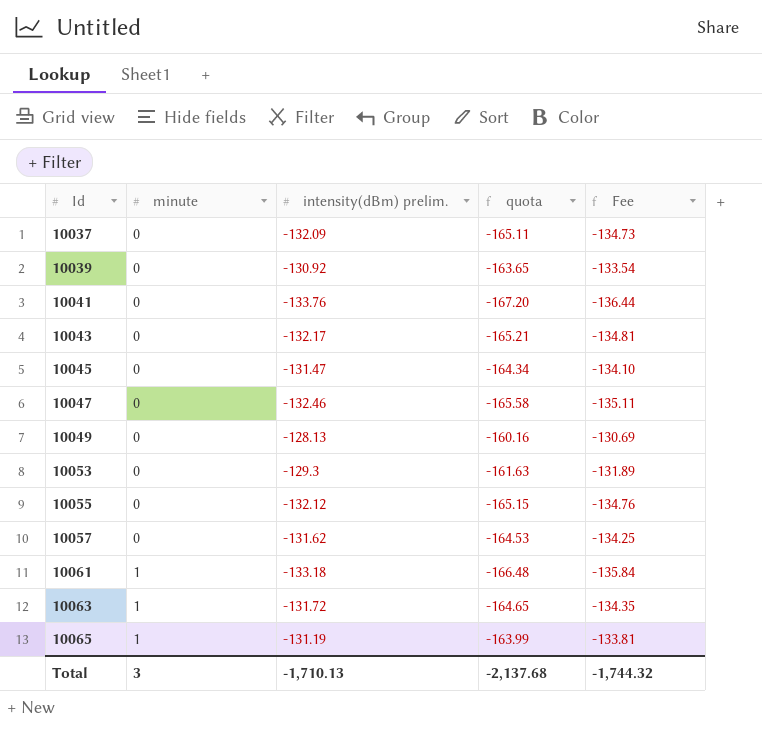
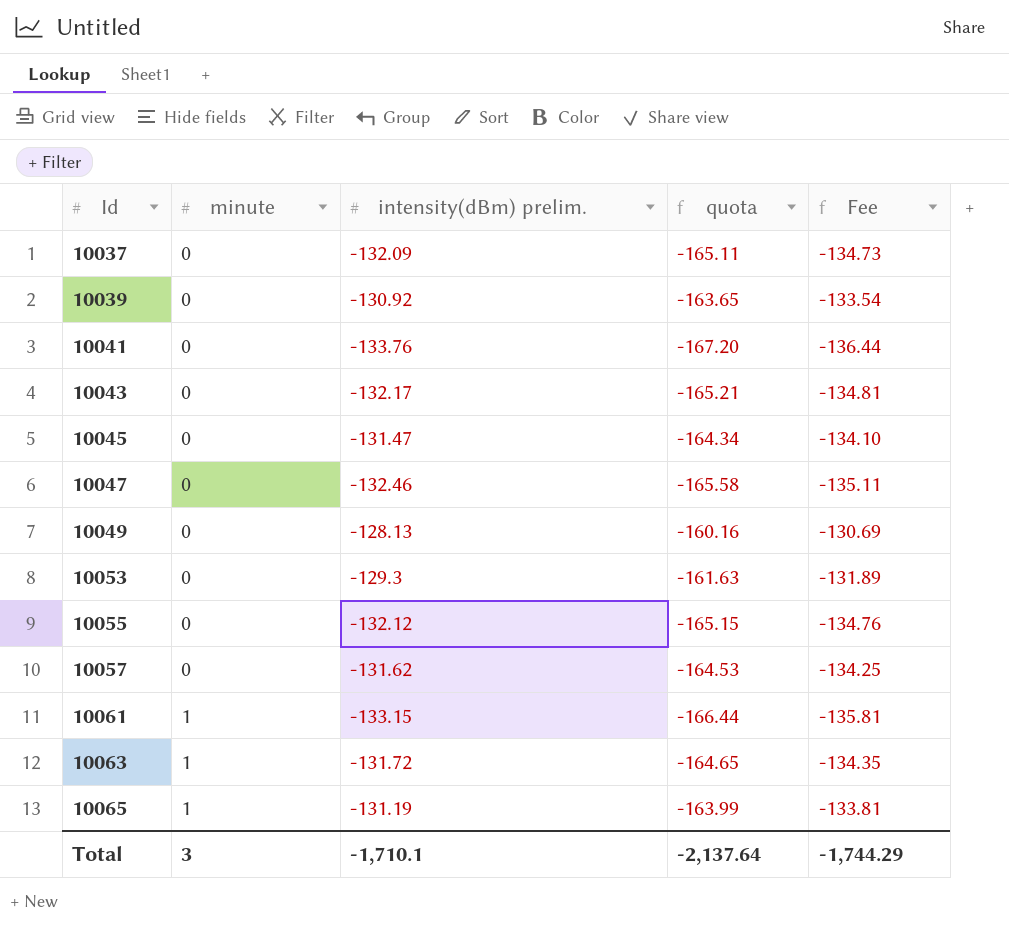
10061 | intensity(dBm) prelim.: -133.18 -> -133.15
10061 | quota: -166.48 -> -166.44
10061 | Fee: -135.84 -> -135.81
Total | intensity(dBm) prelim.: -1,710.13 -> -1,710.1
Total | quota: -2,137.68 -> -2,137.64
Total | Fee: -1,744.32 -> -1,744.29

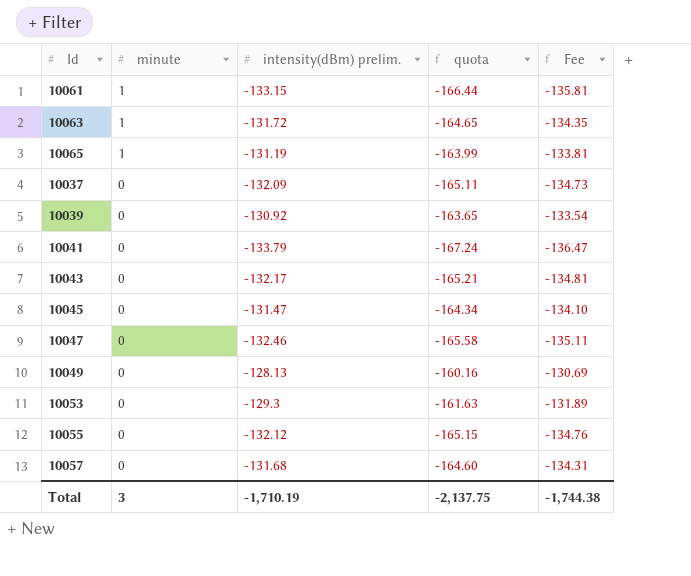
row order: Id ascending -> minute descending
10041 | intensity(dBm) prelim.: -133.76 -> -133.79
10041 | quota: -167.20 -> -167.24
10041 | Fee: -136.44 -> -136.47
10057 | intensity(dBm) prelim.: -131.62 -> -131.68
10057 | quota: -164.53 -> -164.60
10057 | Fee: -134.25 -> -134.31
Total | intensity(dBm) prelim.: -1,710.1 -> -1,710.19
Total | quota: -2,137.64 -> -2,137.75
Total | Fee: -1,744.29 -> -1,744.38

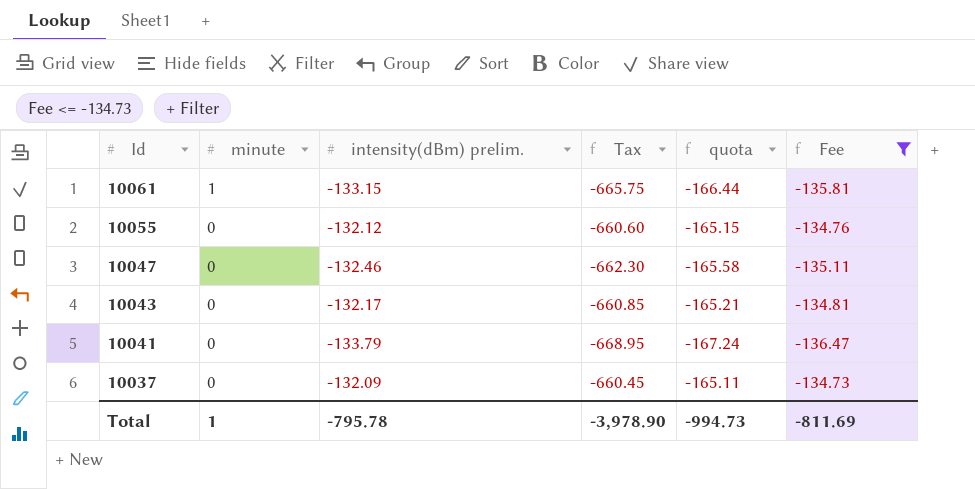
filter: none -> Fee <= -134.73
row order: minute descending -> Id descending
column Tax | formula: none -> [intensity(dBm) prelim.] * 5
Total | minute: 3 -> 1
Total | intensity(dBm) prelim.: -1,710.19 -> -795.78
Total | quota: -2,137.75 -> -994.73
Total | Fee: -1,744.38 -> -811.69

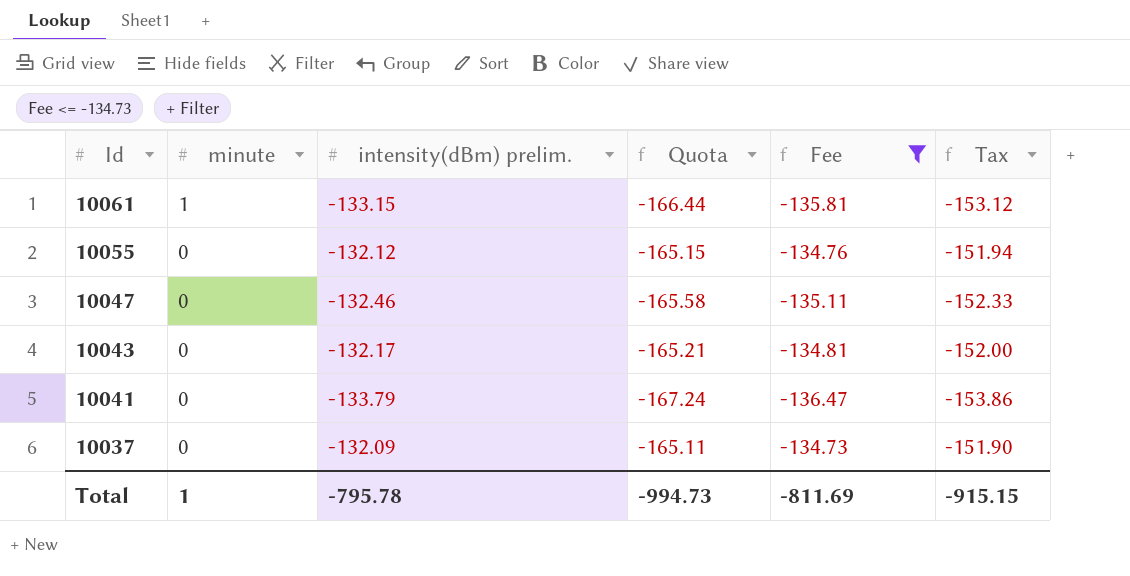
column name: quota -> Quota
column Tax | formula: [intensity(dBm) prelim.] * 5 -> [intensity(dBm) prelim.] * 1.15
column Tax | position: 4 -> 6
Total | Tax: -3,978.90 -> -915.15

